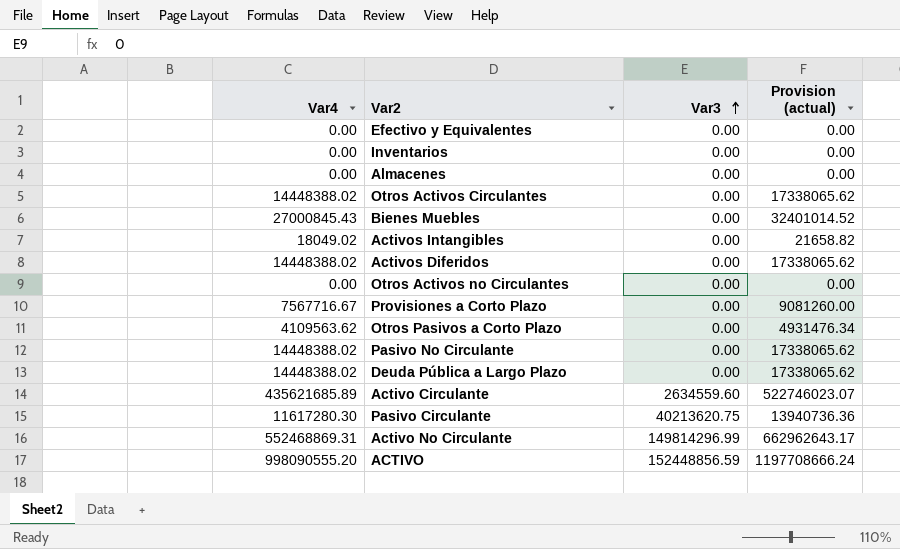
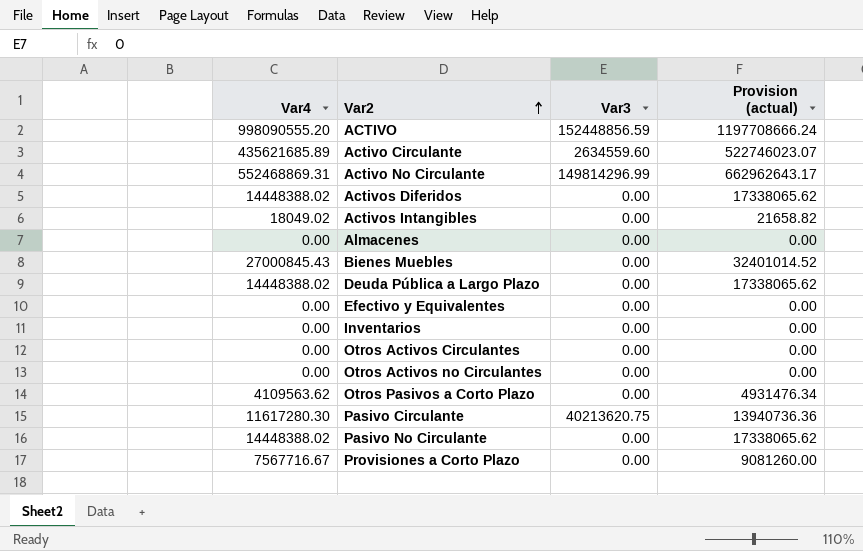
row order: Var3 ascending -> Var2 ascending
Otros Activos Circulantes | Var4: 14448388.02 -> 0.00
Otros Activos Circulantes | Provision (actual): 17338065.62 -> 0.00

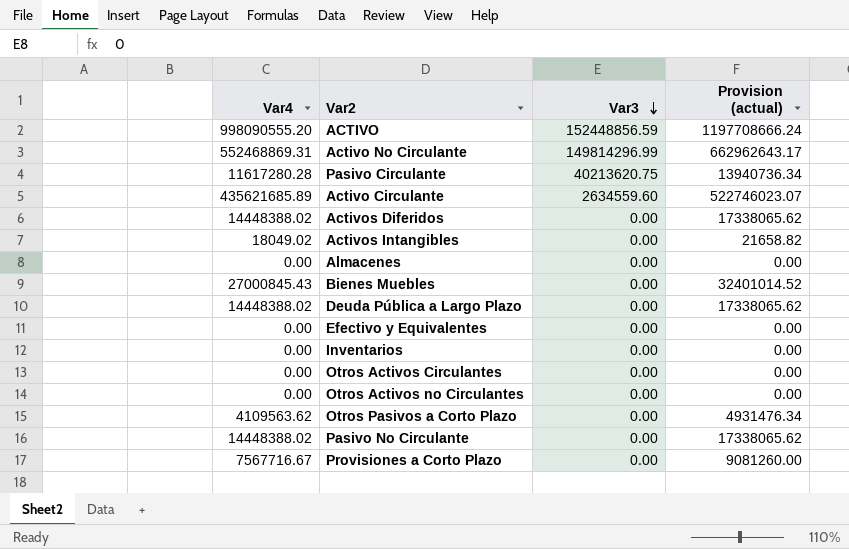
row order: Var2 ascending -> Var3 descending
Pasivo Circulante | Var4: 11617280.30 -> 11617280.28
Pasivo Circulante | Provision (actual): 13940736.36 -> 13940736.34

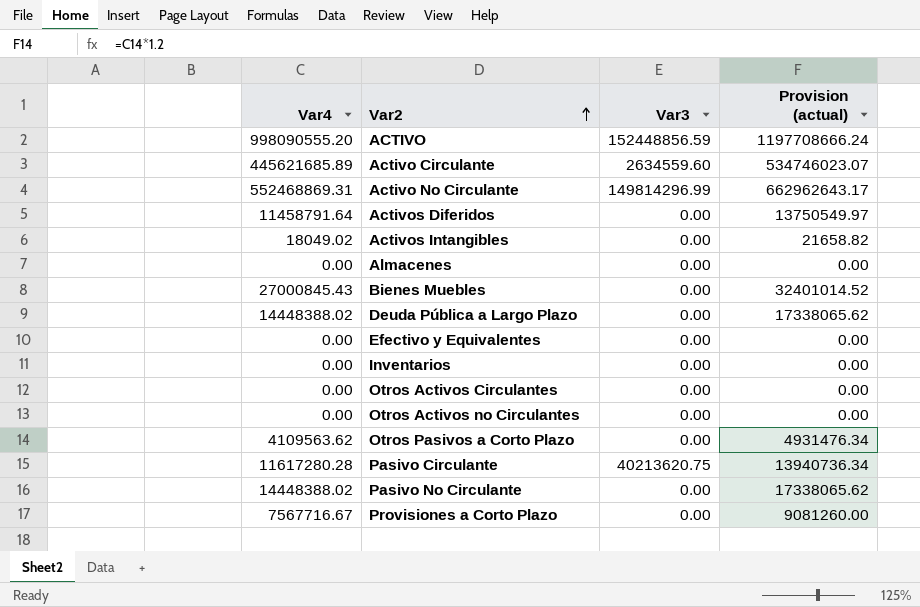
row order: Var3 descending -> Var2 ascending
Activo Circulante | Var4: 435621685.89 -> 445621685.89
Activo Circulante | Provision (actual): 522746023.07 -> 534746023.07
Activos Diferidos | Var4: 14448388.02 -> 11458791.64
Activos Diferidos | Provision (actual): 17338065.62 -> 13750549.97

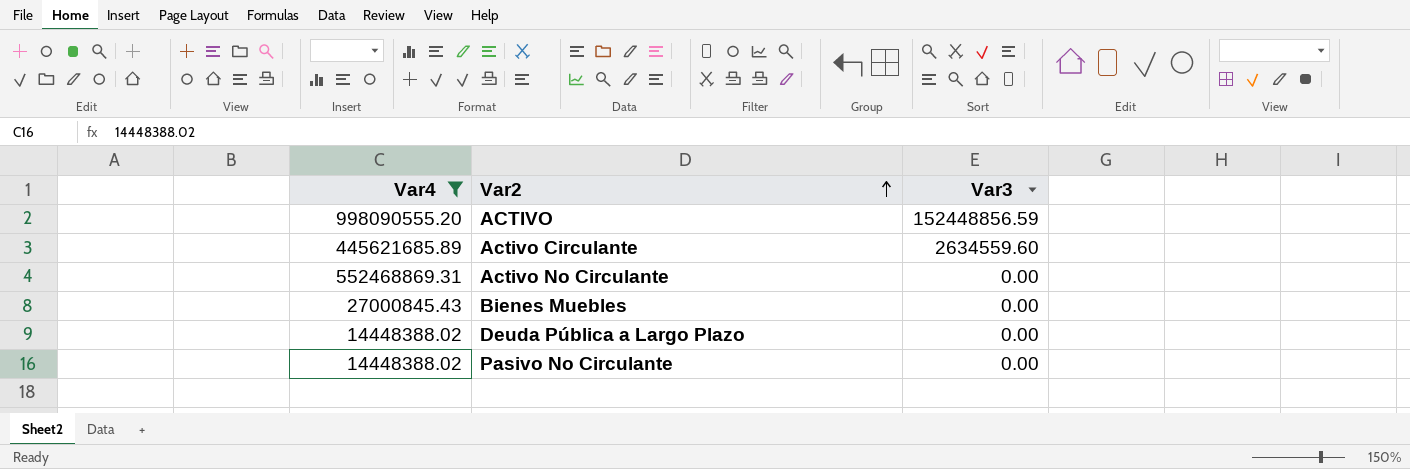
filter: none -> Var4 >= 14448388.02
column Provision (actual) | formula: [Var4] * 1.2 -> none
Activo No Circulante | Var3: 149814296.99 -> 0.00

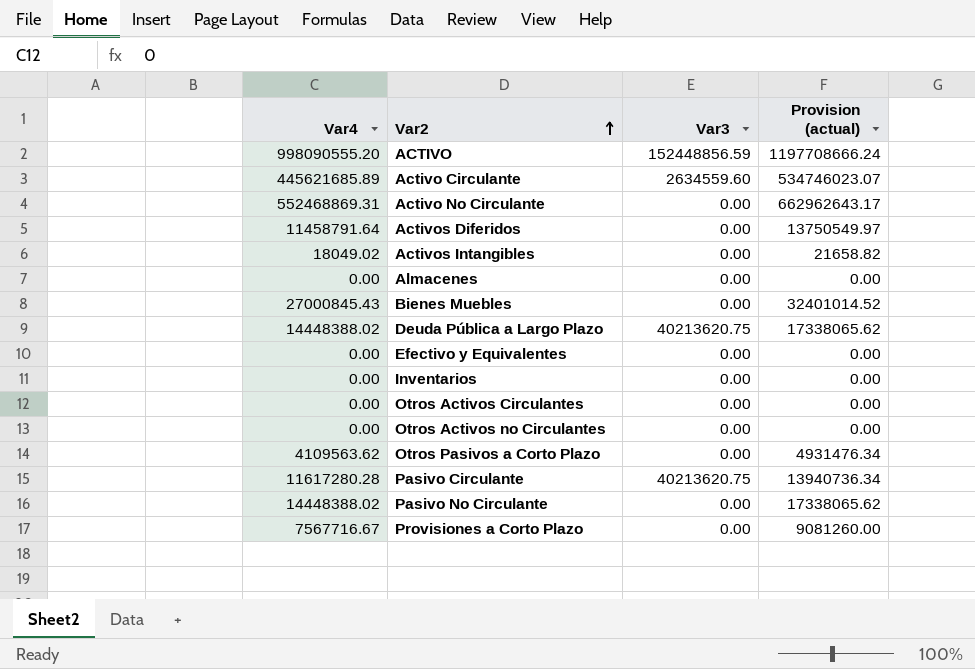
filter: Var4 >= 14448388.02 -> none
column Provision (actual) | formula: none -> [Var4] * 1.2
Deuda Pública a Largo Plazo | Var3: 0.00 -> 40213620.75

